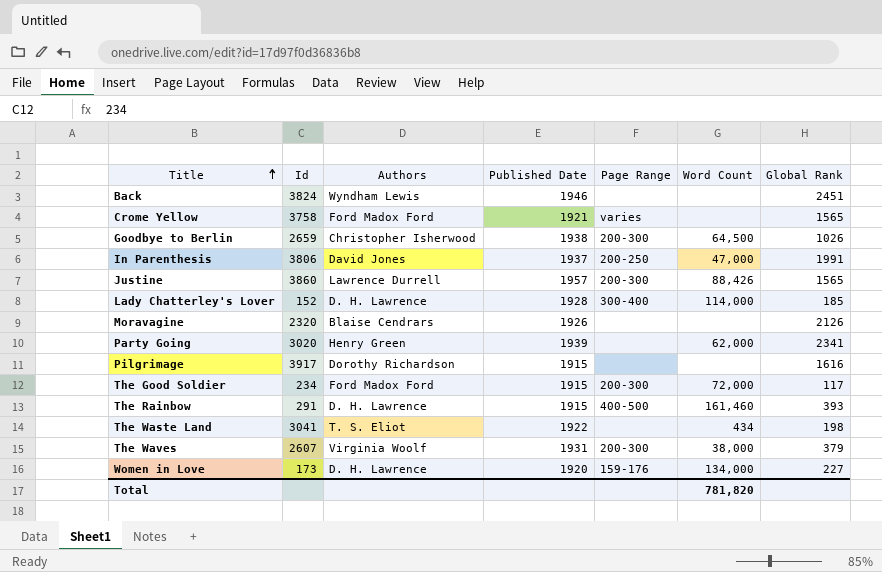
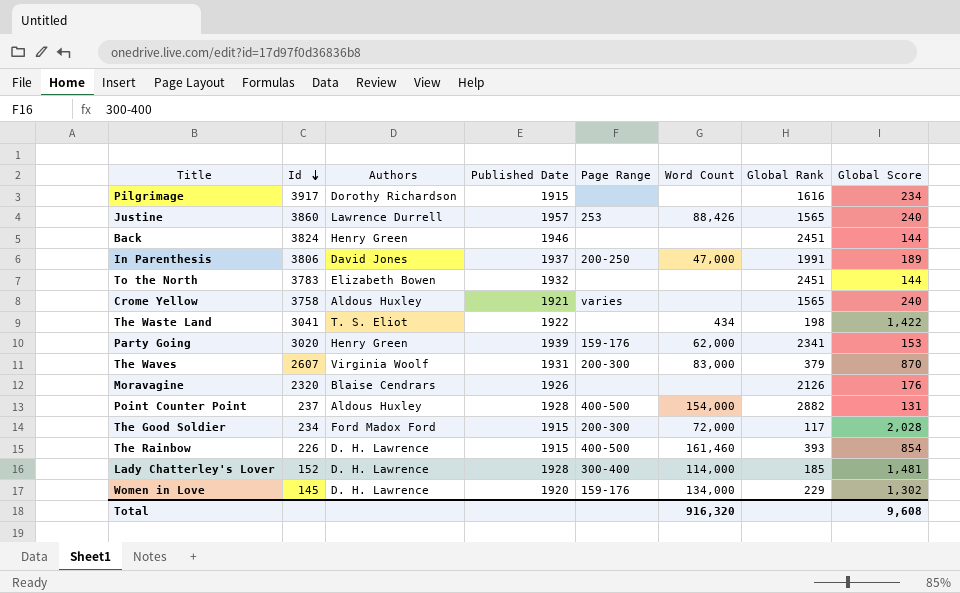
row order: Title ascending -> Id descending
column Global Score | position: none -> 8
row Goodbye to Berlin: 2659 | Christopher Isherwood | 1938 | 200-300 | 64,500 | 1026 -> none
Justine | Page Range: 200-300 -> 253
Back | Authors: Wyndham Lewis -> Henry Green
row To the North: none -> 3783 | Elizabeth Bowen | 1932 | none | none | 2451 | 144
Crome Yellow | Authors: Ford Madox Ford -> Aldous Huxley
Party Going | Page Range: none -> 159-176
The Waves | Word Count: 38,000 -> 83,000
row Point Counter Point: none -> 237 | Aldous Huxley | 1928 | 400-500 | 154,000 | 2882 | 131
The Rainbow | Id: 291 -> 226
Women in Love | Id: 173 -> 145
Women in Love | Global Rank: 227 -> 229
Total | Word Count: 781,820 -> 916,320

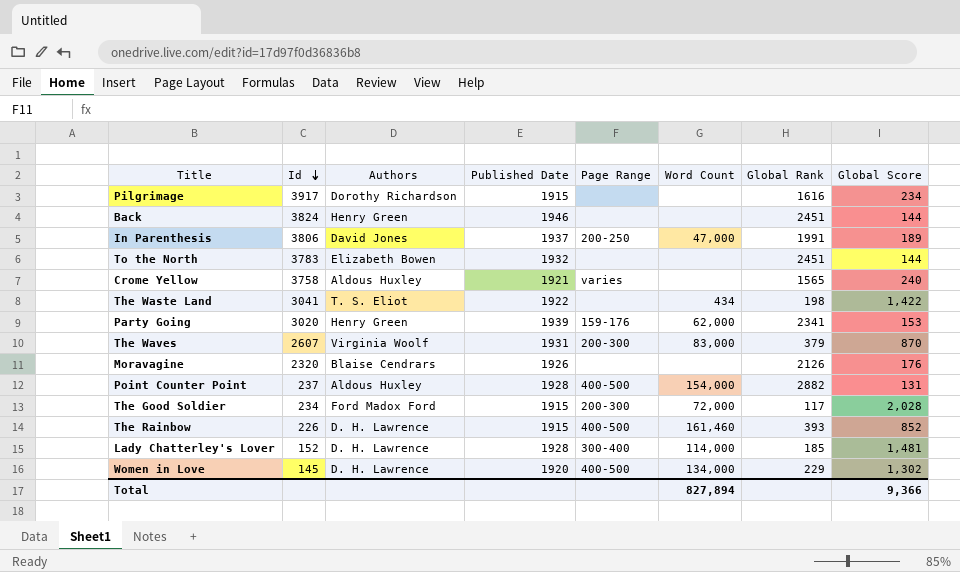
row Justine: 3860 | Lawrence Durrell | 1957 | 253 | 88,426 | 1565 | 240 -> none
The Rainbow | Global Score: 854 -> 852
Women in Love | Page Range: 159-176 -> 400-500
Total | Word Count: 916,320 -> 827,894
Total | Global Score: 9,608 -> 9,366

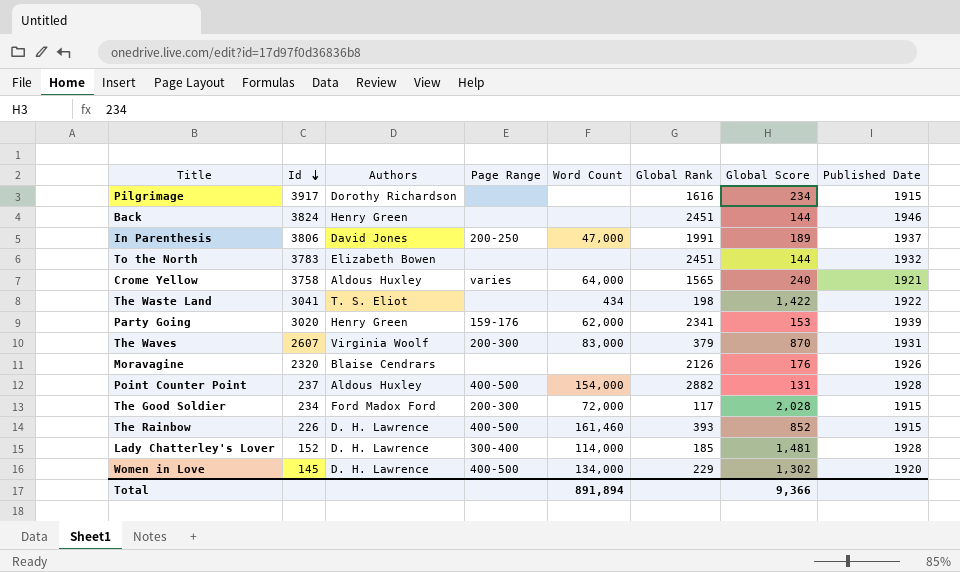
column Published Date | position: 4 -> 8
Crome Yellow | Word Count: none -> 64,000
Total | Word Count: 827,894 -> 891,894

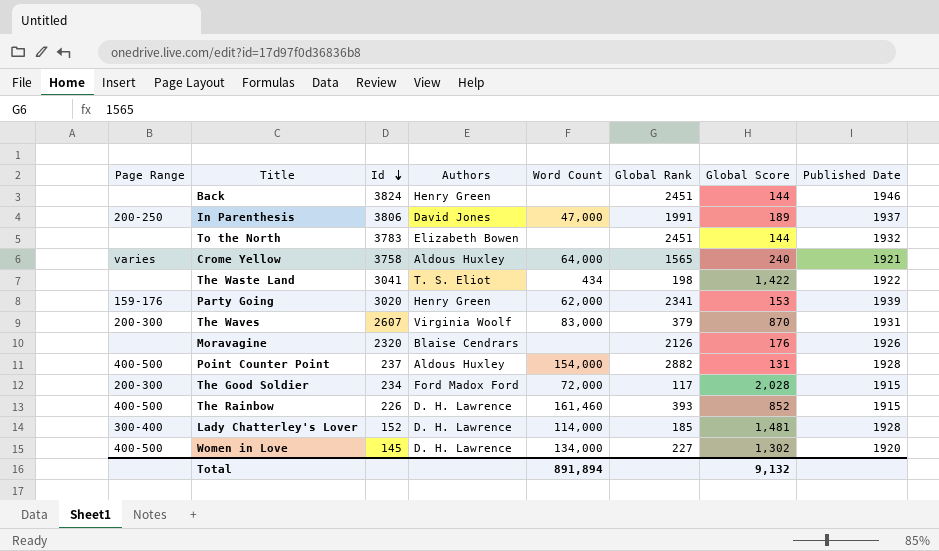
column Page Range | position: 4 -> 1
row Pilgrimage: 3917 | Dorothy Richardson | none | none | 1616 | 234 | 1915 -> none
Women in Love | Global Rank: 229 -> 227
Total | Global Score: 9,366 -> 9,132

